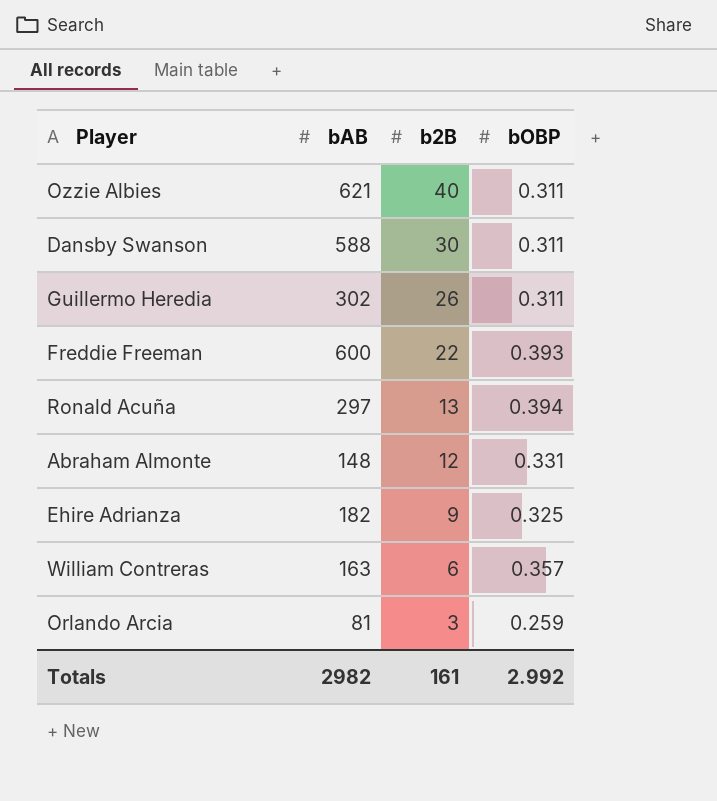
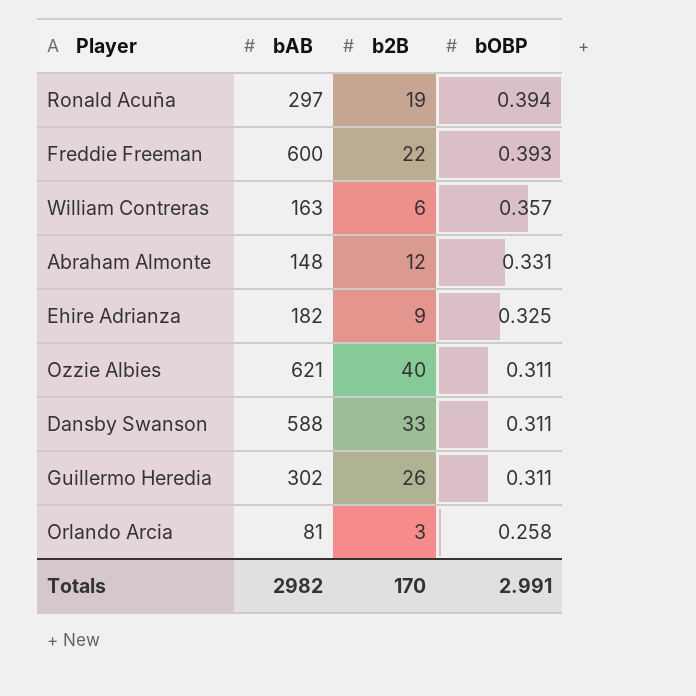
row order: b2B descending -> bOBP descending
Ronald Acuña | b2B: 13 -> 19
Dansby Swanson | b2B: 30 -> 33
Orlando Arcia | bOBP: 0.259 -> 0.258
Totals | b2B: 161 -> 170
Totals | bOBP: 2.992 -> 2.991

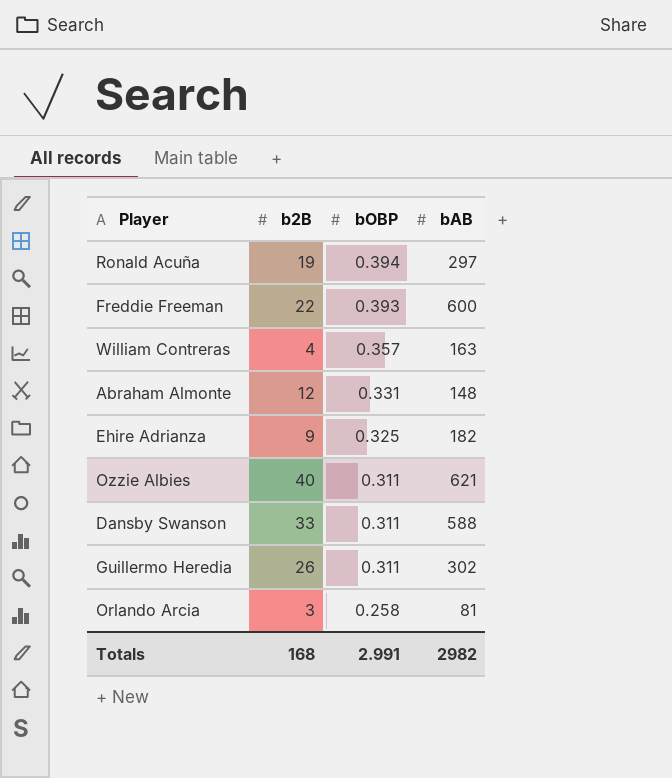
column bAB | position: 2 -> 4
William Contreras | b2B: 6 -> 4
Totals | b2B: 170 -> 168

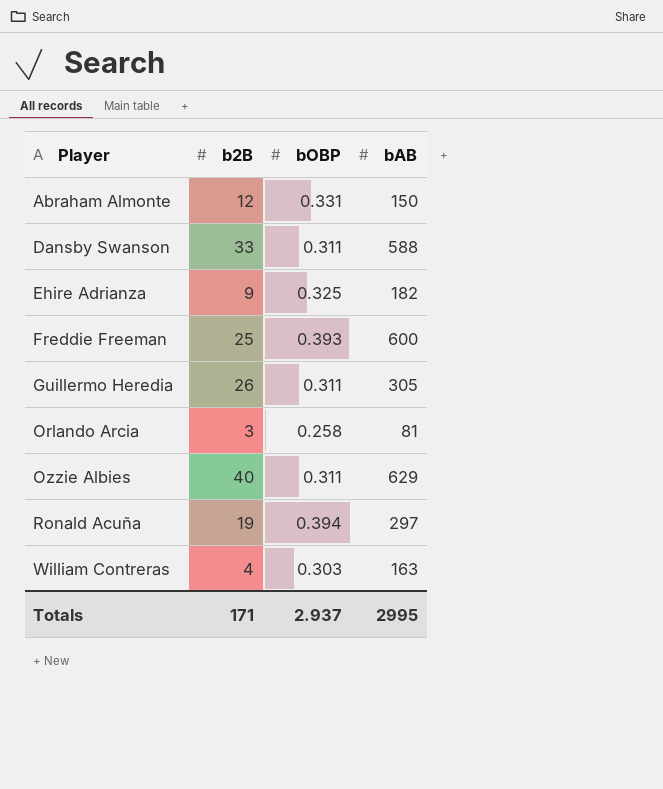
row order: bOBP descending -> Player ascending
Abraham Almonte | bAB: 148 -> 150
Freddie Freeman | b2B: 22 -> 25
Guillermo Heredia | bAB: 302 -> 305
Ozzie Albies | bAB: 621 -> 629
William Contreras | bOBP: 0.357 -> 0.303
Totals | b2B: 168 -> 171
Totals | bOBP: 2.991 -> 2.937
Totals | bAB: 2982 -> 2995

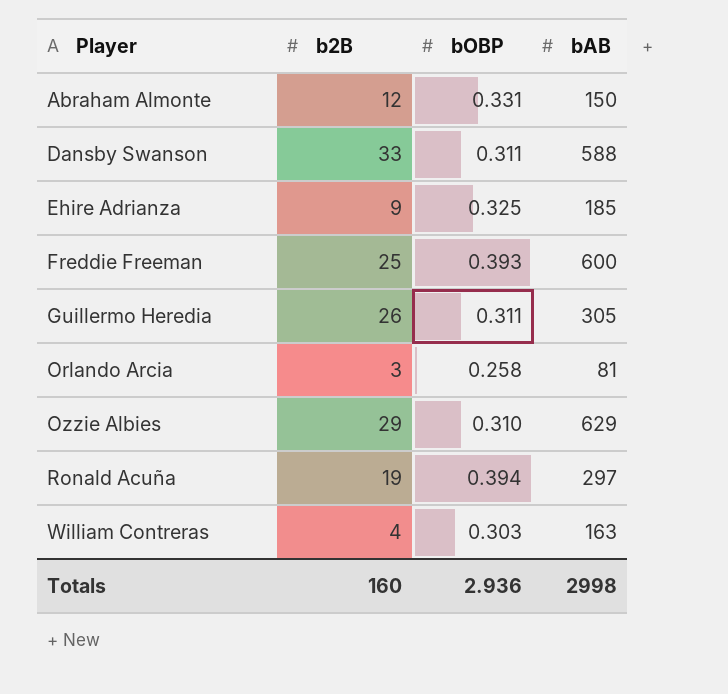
Ehire Adrianza | bAB: 182 -> 185
Ozzie Albies | b2B: 40 -> 29
Ozzie Albies | bOBP: 0.311 -> 0.310
Totals | b2B: 171 -> 160
Totals | bOBP: 2.937 -> 2.936
Totals | bAB: 2995 -> 2998

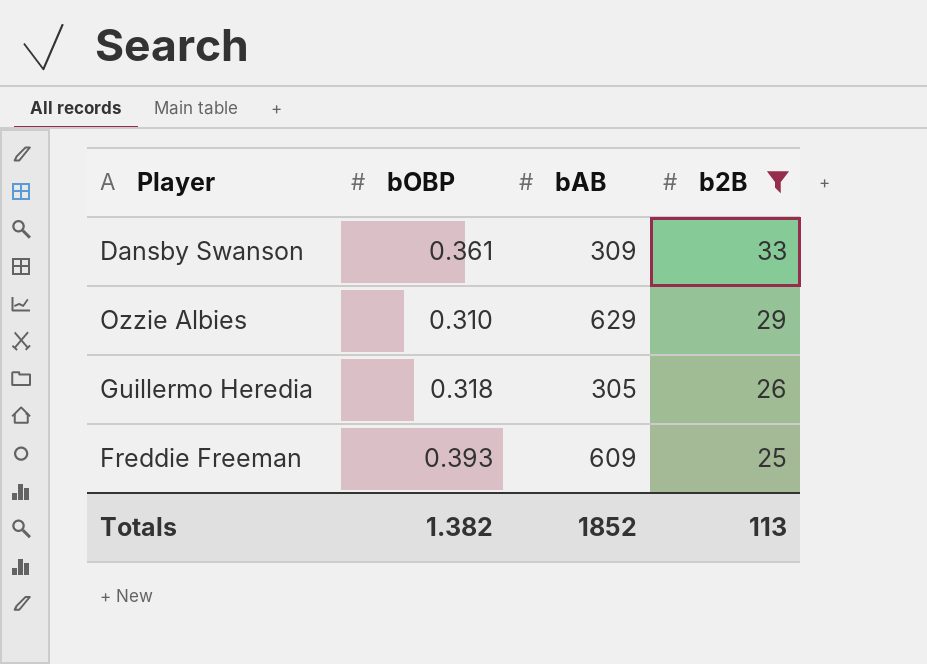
filter: none -> b2B >= 25
row order: Player ascending -> b2B descending
column b2B | position: 2 -> 4
Dansby Swanson | bOBP: 0.311 -> 0.361
Dansby Swanson | bAB: 588 -> 309
Guillermo Heredia | bOBP: 0.311 -> 0.318
Freddie Freeman | bAB: 600 -> 609
Totals | bOBP: 2.936 -> 1.382
Totals | bAB: 2998 -> 1852
Totals | b2B: 160 -> 113

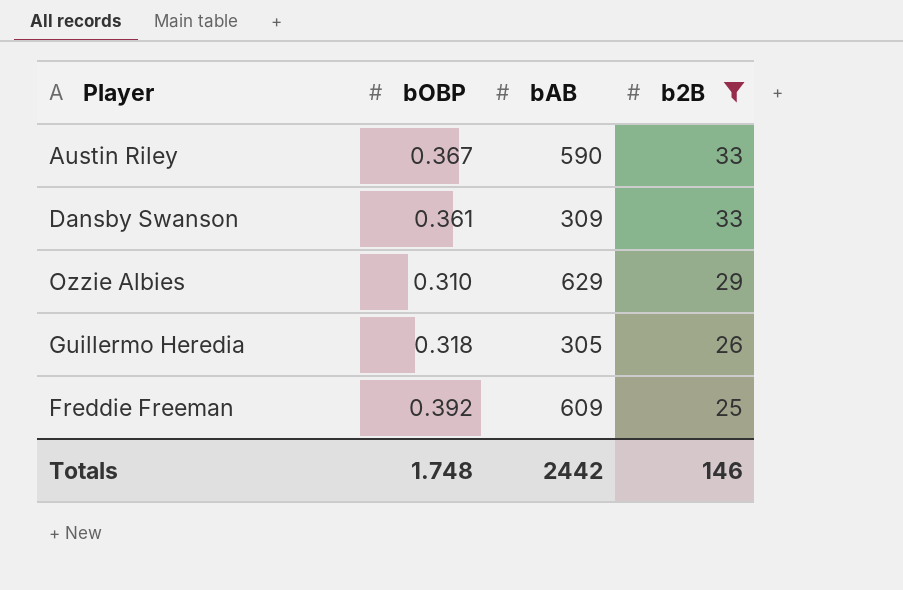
row Austin Riley: none -> 0.367 | 590 | 33
Freddie Freeman | bOBP: 0.393 -> 0.392
Totals | bOBP: 1.382 -> 1.748
Totals | bAB: 1852 -> 2442
Totals | b2B: 113 -> 146

